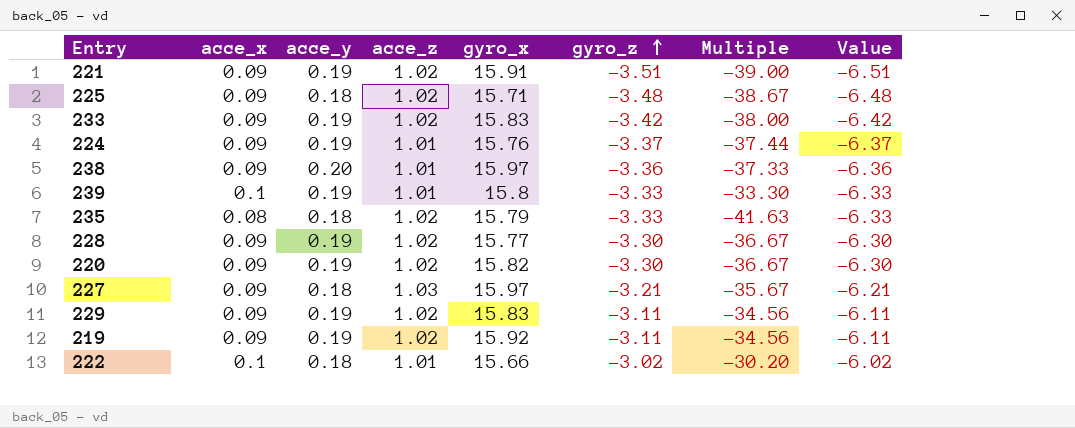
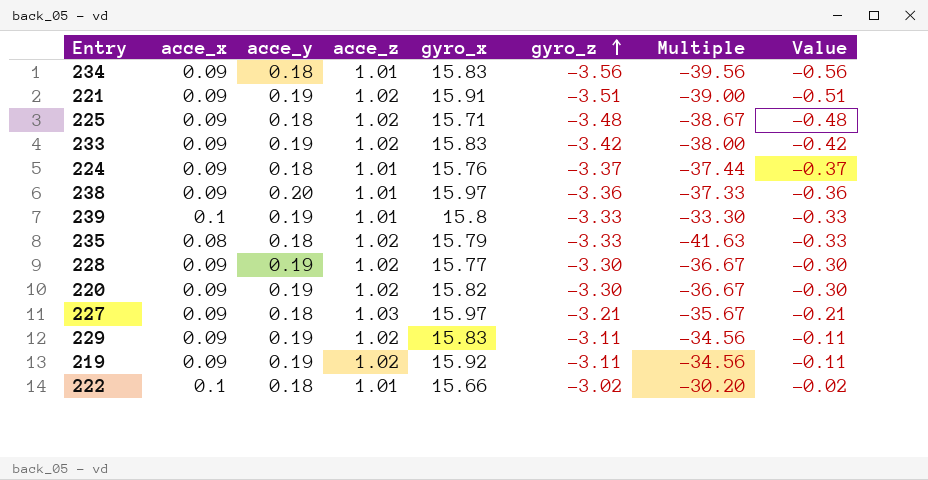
column Value | formula: [gyro_z] - 3 -> [gyro_z] + 3
row 234: none -> 0.09 | 0.18 | 1.01 | 15.83 | -3.56 | -39.56 | -0.56
224 | acce_y: 0.19 -> 0.18

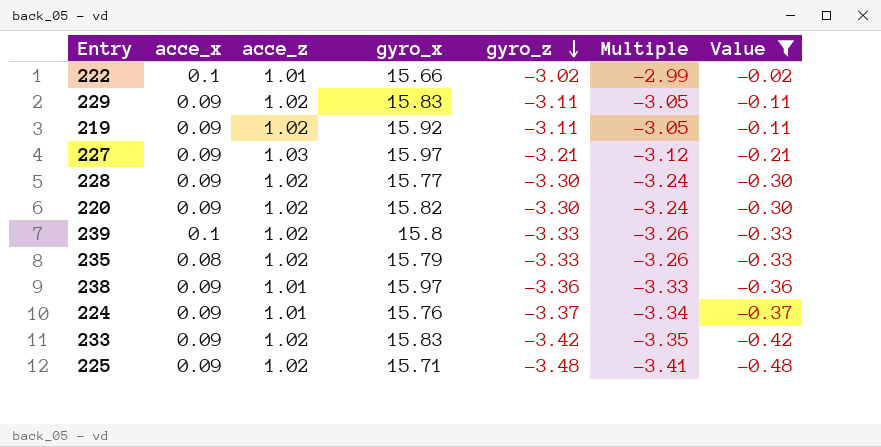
filter: none -> Value >= -0.48
row order: gyro_z ascending -> gyro_z descending
column acce_y | position: 3 -> none
column Multiple | formula: [gyro_z] / [acce_x] -> [gyro_z] / [acce_z]
239 | acce_z: 1.01 -> 1.02

